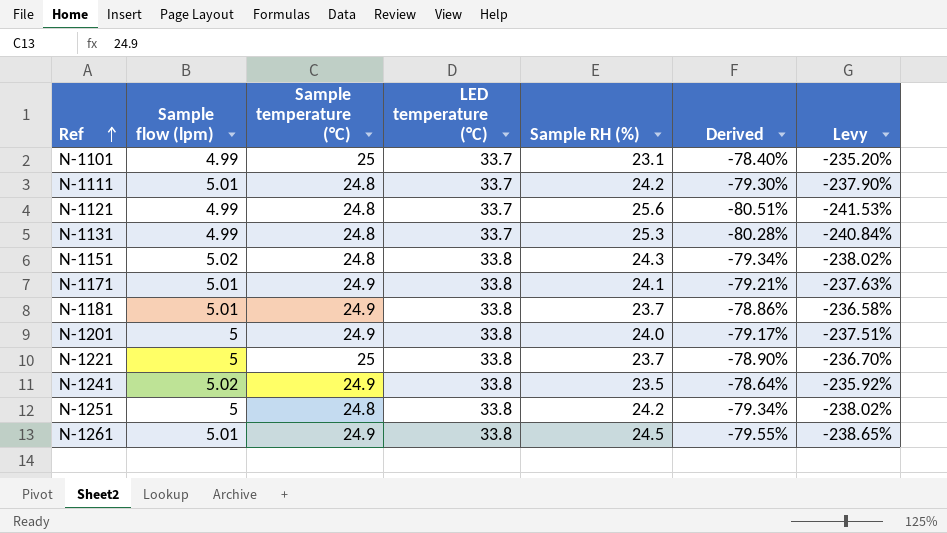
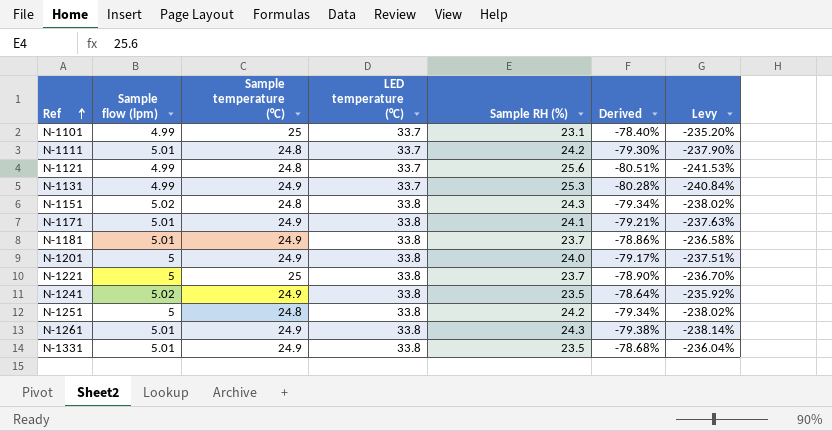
N-1131 | Sample temperature (°C): 24.8 -> 24.9
N-1261 | Sample RH (%): 24.5 -> 24.3
N-1261 | Derived: -79.55% -> -79.38%
N-1261 | Levy: -238.65% -> -238.14%
row N-1331: none -> 5.01 | 24.9 | 33.8 | 23.5 | -78.68% | -236.04%

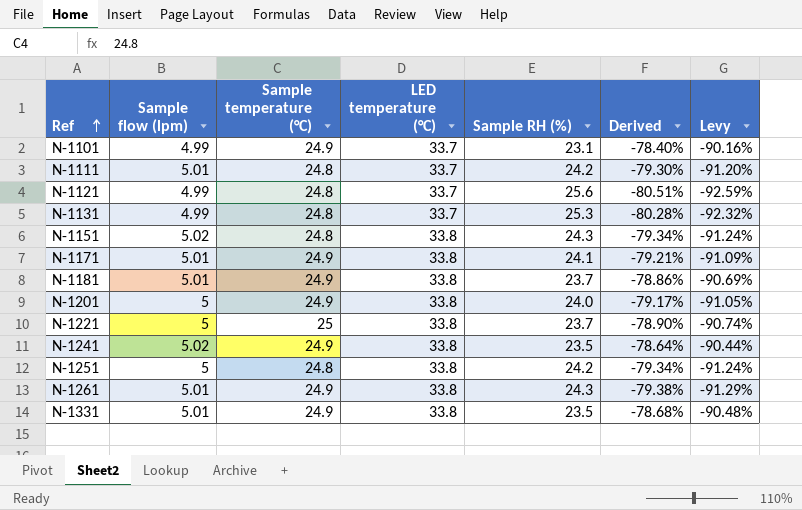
column Levy | formula: [Derived] * 3 -> [Derived] * 1.15
N-1101 | Sample temperature (°C): 25 -> 24.9
N-1131 | Sample temperature (°C): 24.9 -> 24.8

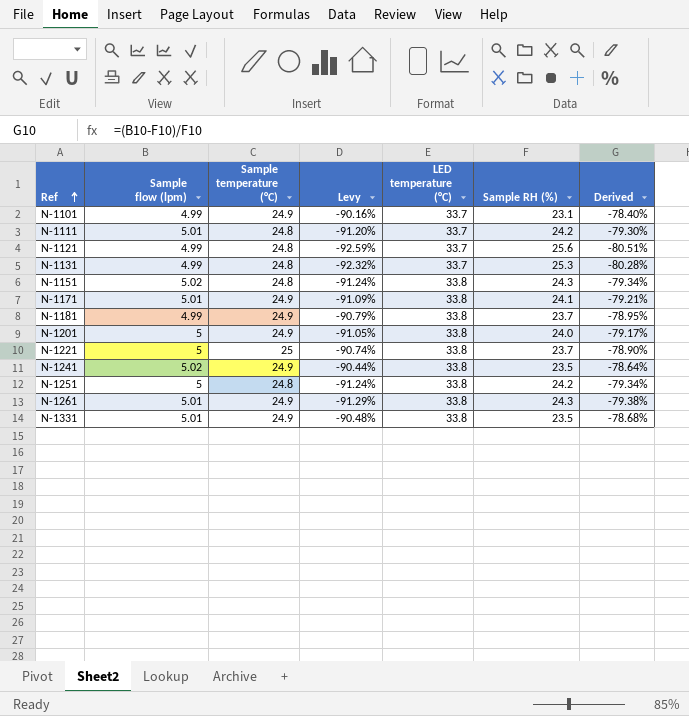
column Levy | position: 7 -> 4
N-1181 | Sample flow (lpm): 5.01 -> 4.99
N-1181 | Levy: -90.69% -> -90.79%
N-1181 | Derived: -78.86% -> -78.95%

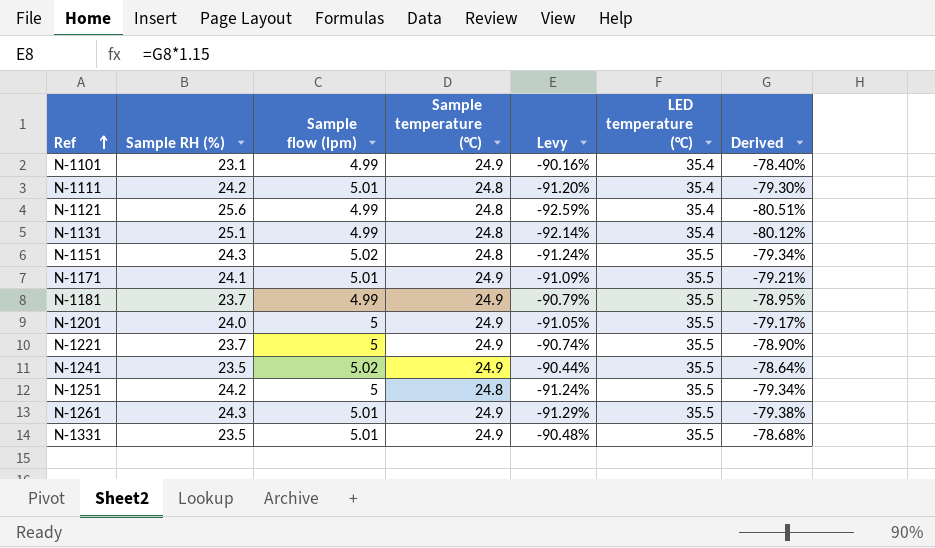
column Sample RH (%) | position: 6 -> 2
N-1101 | LED temperature (°C): 33.7 -> 35.4
N-1111 | LED temperature (°C): 33.7 -> 35.4
N-1121 | LED temperature (°C): 33.7 -> 35.4
N-1131 | Sample RH (%): 25.3 -> 25.1
N-1131 | Levy: -92.32% -> -92.14%
N-1131 | LED temperature (°C): 33.7 -> 35.4
N-1131 | Derived: -80.28% -> -80.12%
N-1151 | LED temperature (°C): 33.8 -> 35.5
N-1171 | LED temperature (°C): 33.8 -> 35.5
N-1181 | LED temperature (°C): 33.8 -> 35.5
N-1201 | LED temperature (°C): 33.8 -> 35.5
N-1221 | Sample temperature (°C): 25 -> 24.9
N-1221 | LED temperature (°C): 33.8 -> 35.5
N-1241 | LED temperature (°C): 33.8 -> 35.5
N-1251 | LED temperature (°C): 33.8 -> 35.5
N-1261 | LED temperature (°C): 33.8 -> 35.5
N-1331 | LED temperature (°C): 33.8 -> 35.5

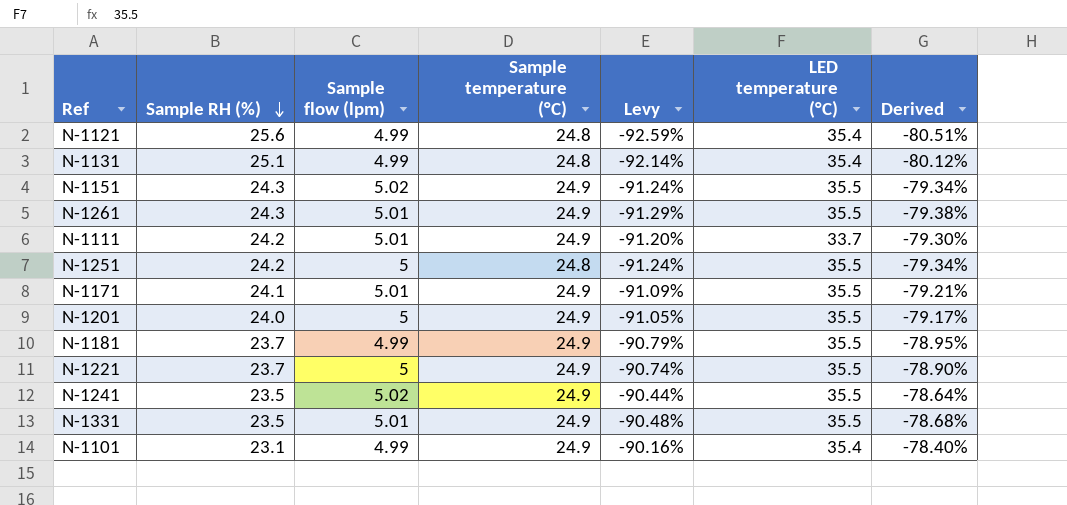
row order: Ref ascending -> Sample RH (%) descending
N-1151 | Sample temperature (°C): 24.8 -> 24.9
N-1111 | Sample temperature (°C): 24.8 -> 24.9
N-1111 | LED temperature (°C): 35.4 -> 33.7

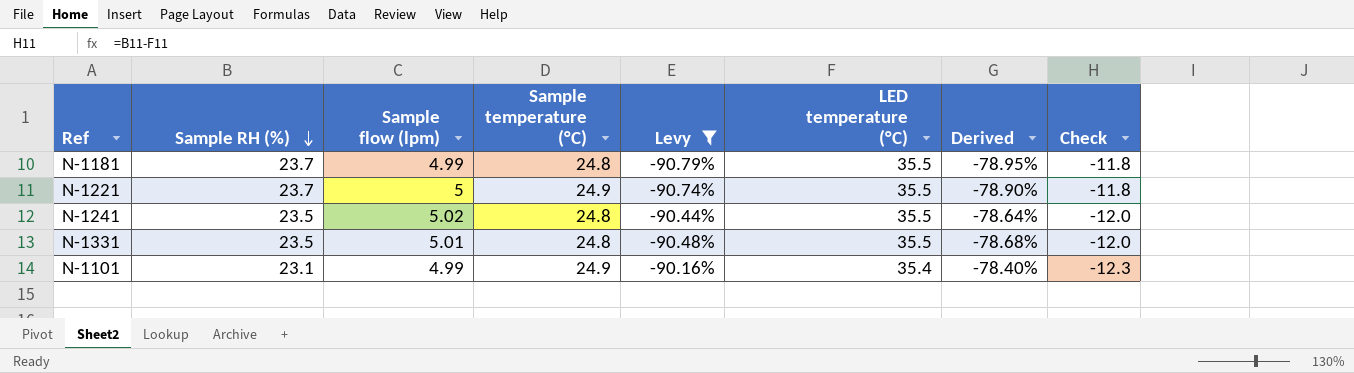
filter: none -> Levy >= -90.79%
column Check | formula: none -> [Sample RH (%)] - [LED temperature (°C)]
N-1181 | Sample temperature (°C): 24.9 -> 24.8
N-1241 | Sample temperature (°C): 24.9 -> 24.8
N-1331 | Sample temperature (°C): 24.9 -> 24.8

